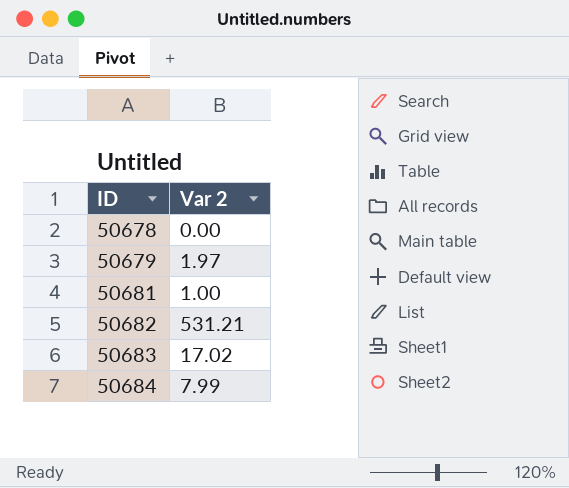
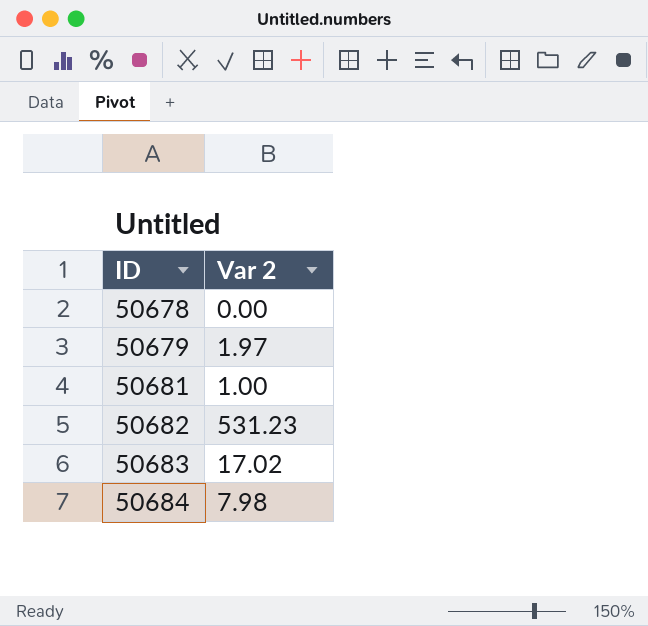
50682 | Var 2: 531.21 -> 531.23
50684 | Var 2: 7.99 -> 7.98

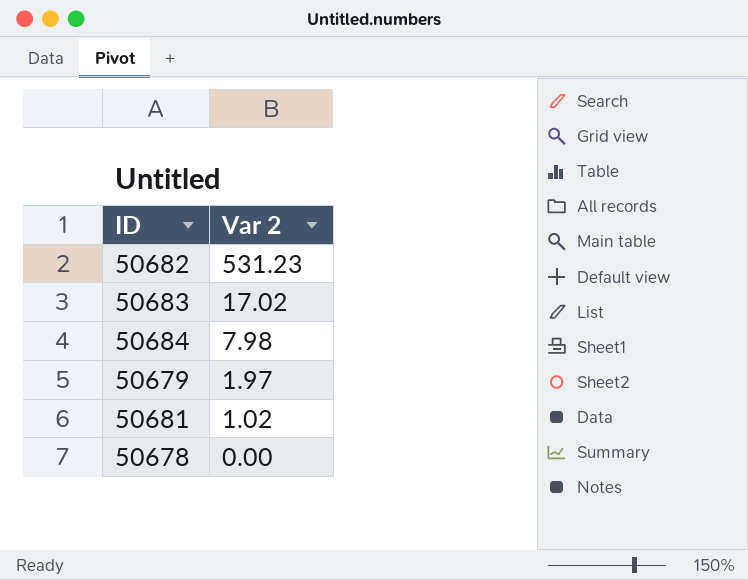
row order: ID ascending -> Var 2 descending
50681 | Var 2: 1.00 -> 1.02

